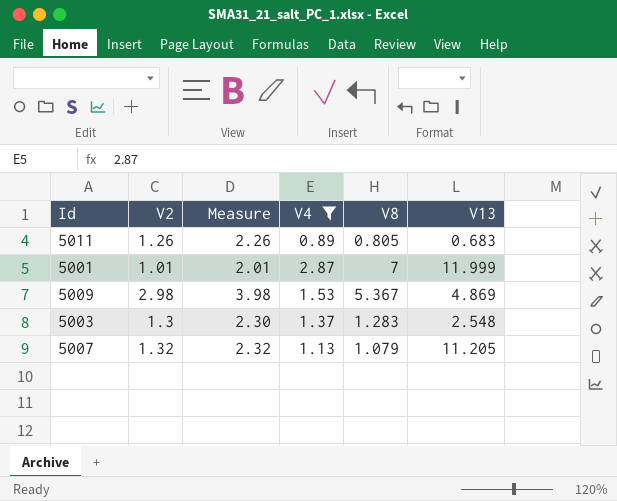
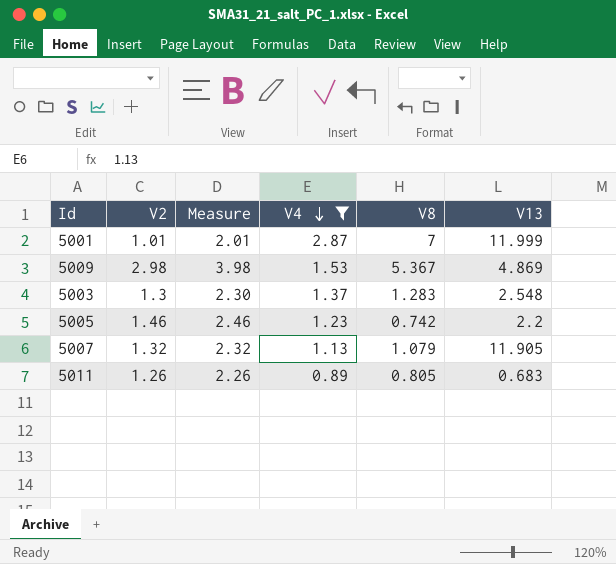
row order: none -> V4 descending
row 5005: none -> 1.46 | 2.46 | 1.23 | 0.742 | 2.2
5007 | V13: 11.205 -> 11.905

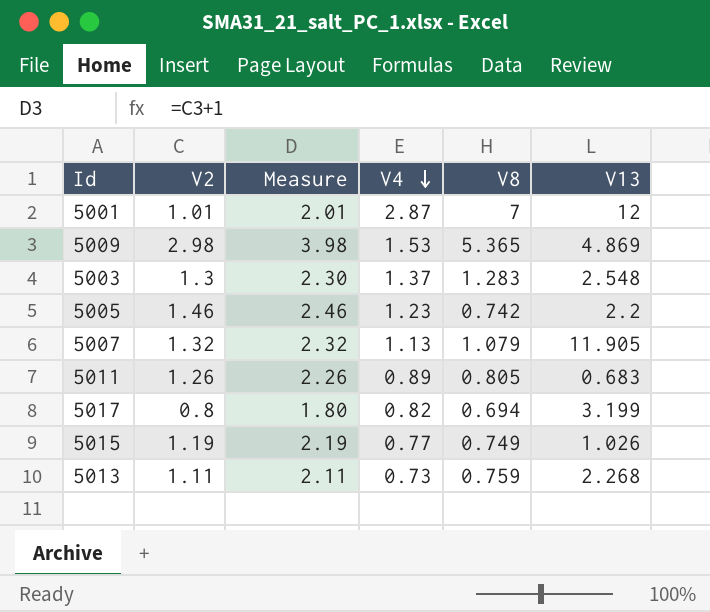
filter: V4 >= 0.89 -> none
5001 | V13: 11.999 -> 12
5009 | V8: 5.367 -> 5.365

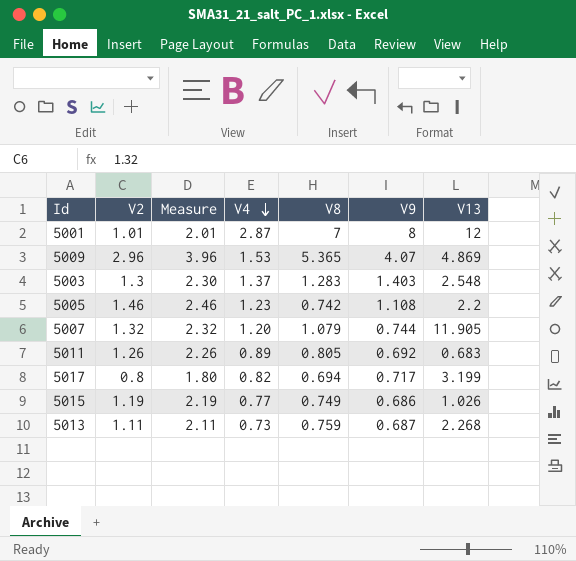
column V9 | position: none -> 6
5009 | V2: 2.98 -> 2.96
5009 | Measure: 3.98 -> 3.96
5007 | V4: 1.13 -> 1.20

